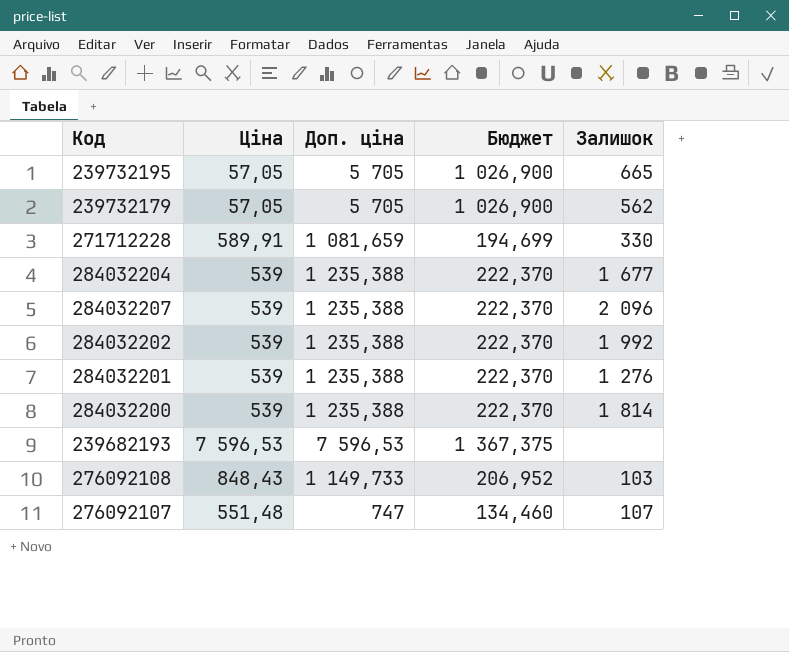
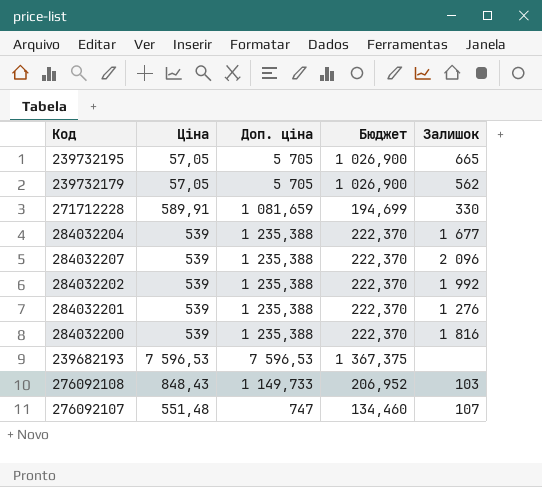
284032200 | Залишок: 1 814 -> 1 816

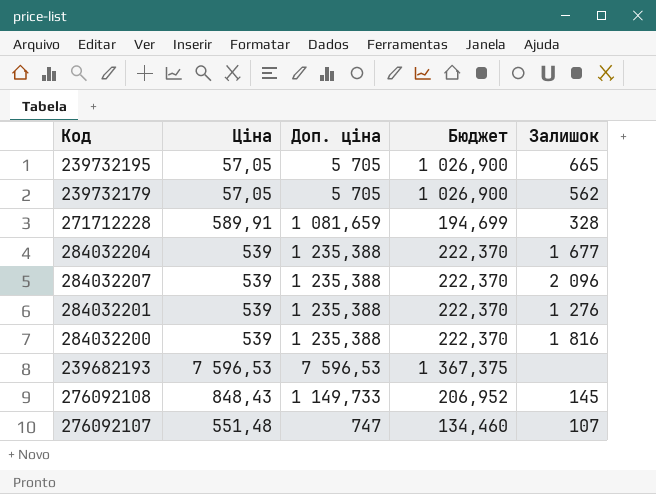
row 284032202: 539 | 1 235,388 | 222,370 | 1 992 -> none
271712228 | Залишок: 330 -> 328
276092108 | Залишок: 103 -> 145

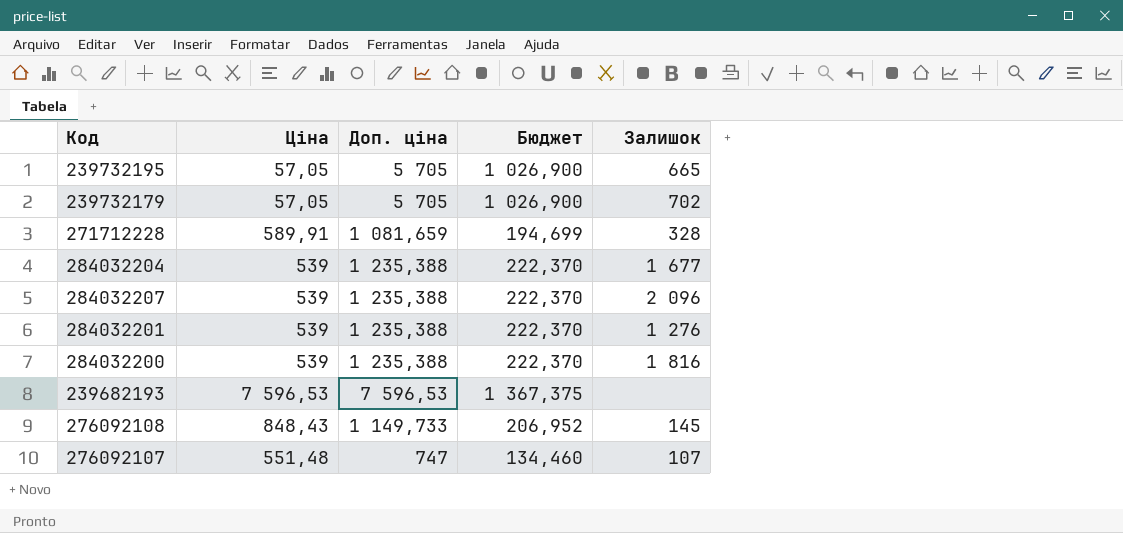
239732179 | Залишок: 562 -> 702

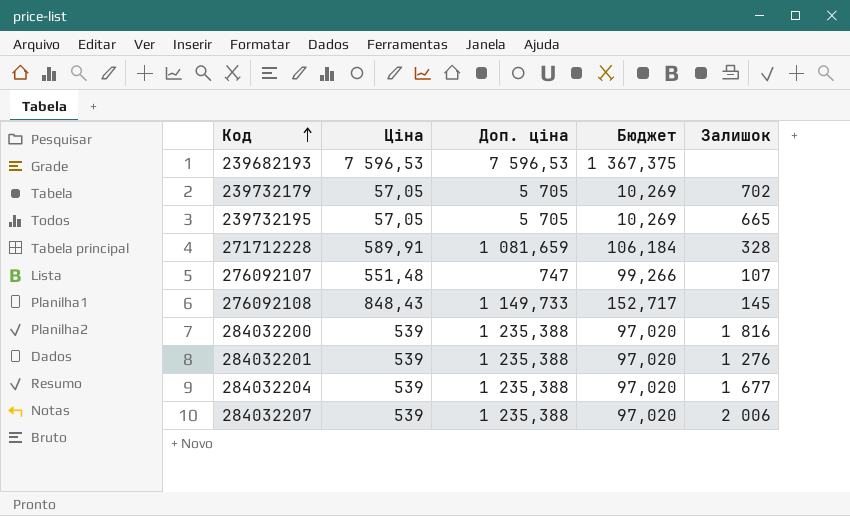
row order: none -> Код ascending
column Бюджет | formula: [Доп. ціна] * 0,18 -> [Ціна] * 0,18
284032207 | Залишок: 2 096 -> 2 006

